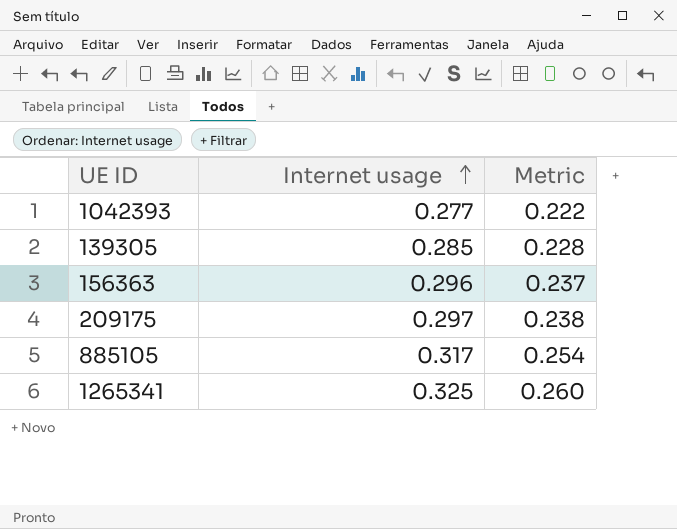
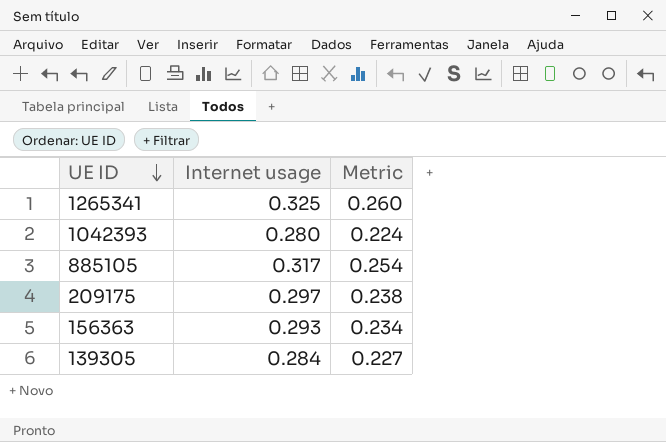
row order: Internet usage ascending -> UE ID descending
1042393 | Internet usage: 0.277 -> 0.280
1042393 | Metric: 0.222 -> 0.224
156363 | Internet usage: 0.296 -> 0.293
156363 | Metric: 0.237 -> 0.234
139305 | Internet usage: 0.285 -> 0.284
139305 | Metric: 0.228 -> 0.227

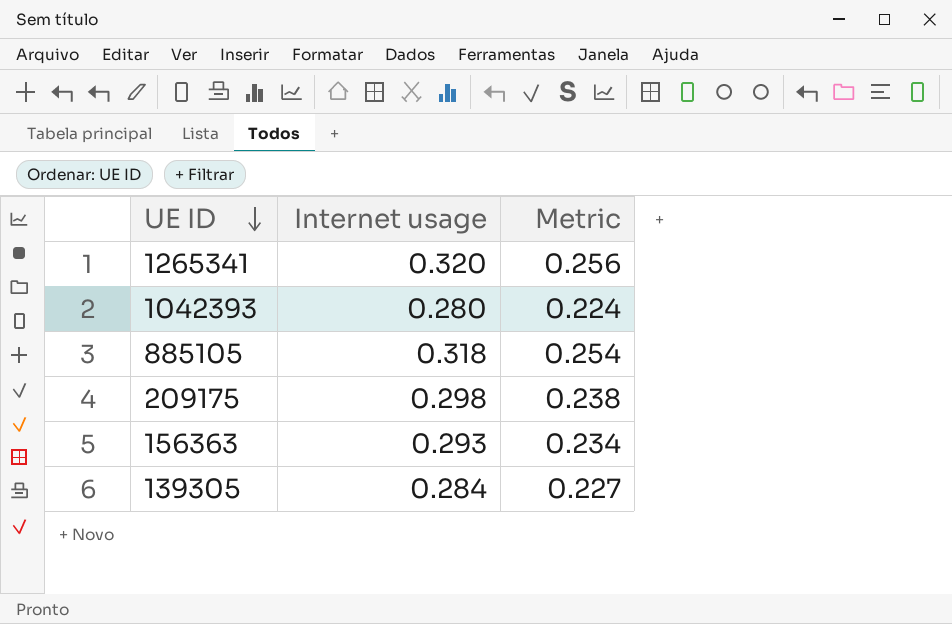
1265341 | Internet usage: 0.325 -> 0.320
1265341 | Metric: 0.260 -> 0.256
885105 | Internet usage: 0.317 -> 0.318
209175 | Internet usage: 0.297 -> 0.298

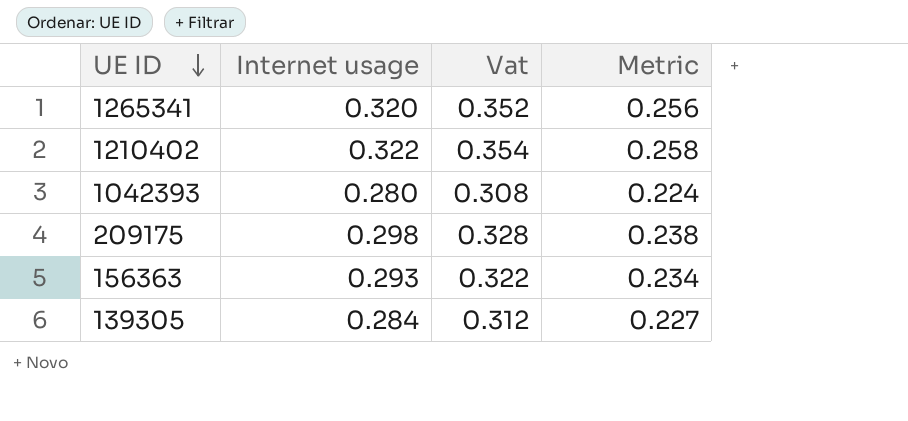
column Vat | formula: none -> [Internet usage] * 1.1
row 885105: 0.318 | 0.254 -> none
row 1210402: none -> 0.322 | 0.354 | 0.258

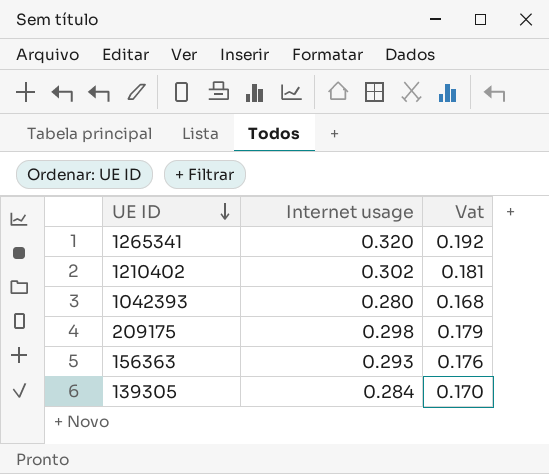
column Metric | formula: [Internet usage] * 0.8 -> none
column Vat | formula: [Internet usage] * 1.1 -> [Internet usage] * 0.6
1210402 | Internet usage: 0.322 -> 0.302

